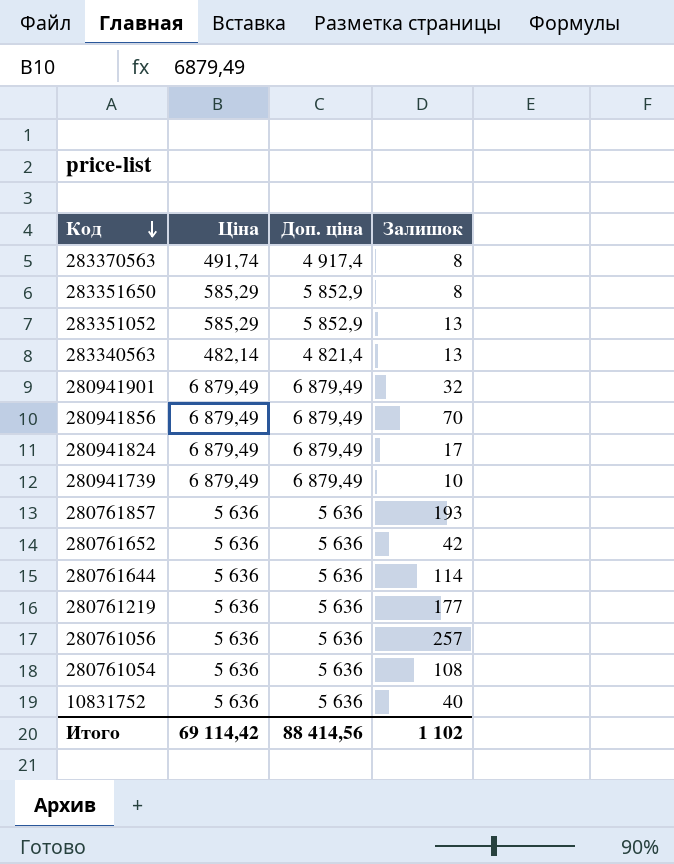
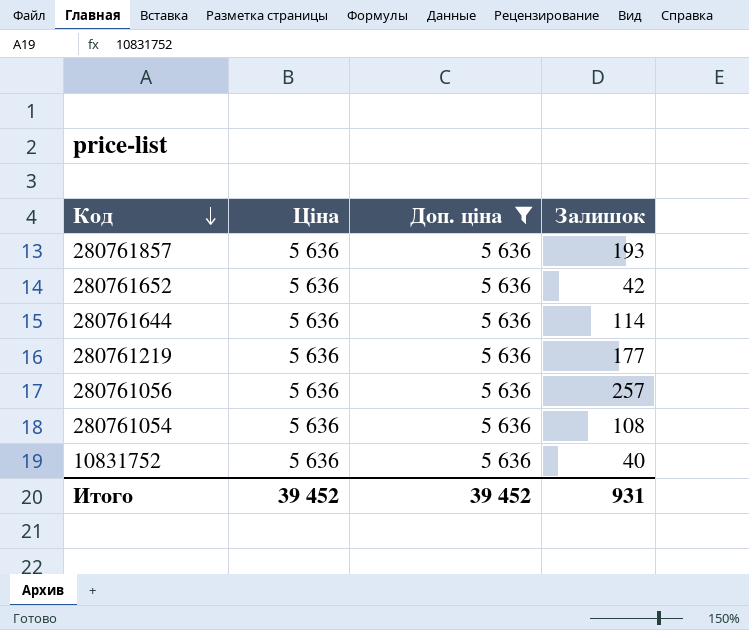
filter: none -> Доп. ціна = 5 636
Итого | Ціна: 69 114,42 -> 39 452
Итого | Доп. ціна: 88 414,56 -> 39 452
Итого | Залишок: 1 102 -> 931

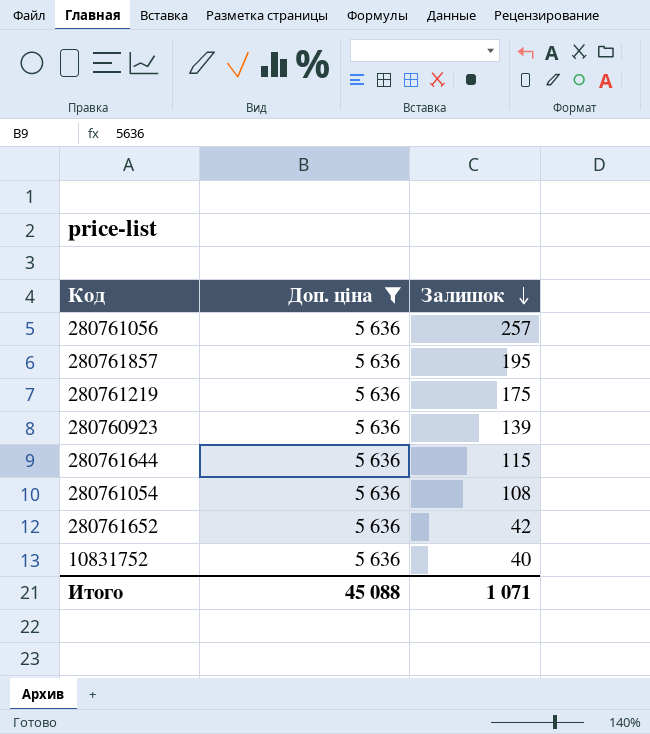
row order: Код descending -> Залишок descending
column Ціна | position: 2 -> none
280761857 | Залишок: 193 -> 195
280761219 | Залишок: 177 -> 175
row 280760923: none -> 5 636 | 139
280761644 | Залишок: 114 -> 115
Итого | Доп. ціна: 39 452 -> 45 088
Итого | Залишок: 931 -> 1 071

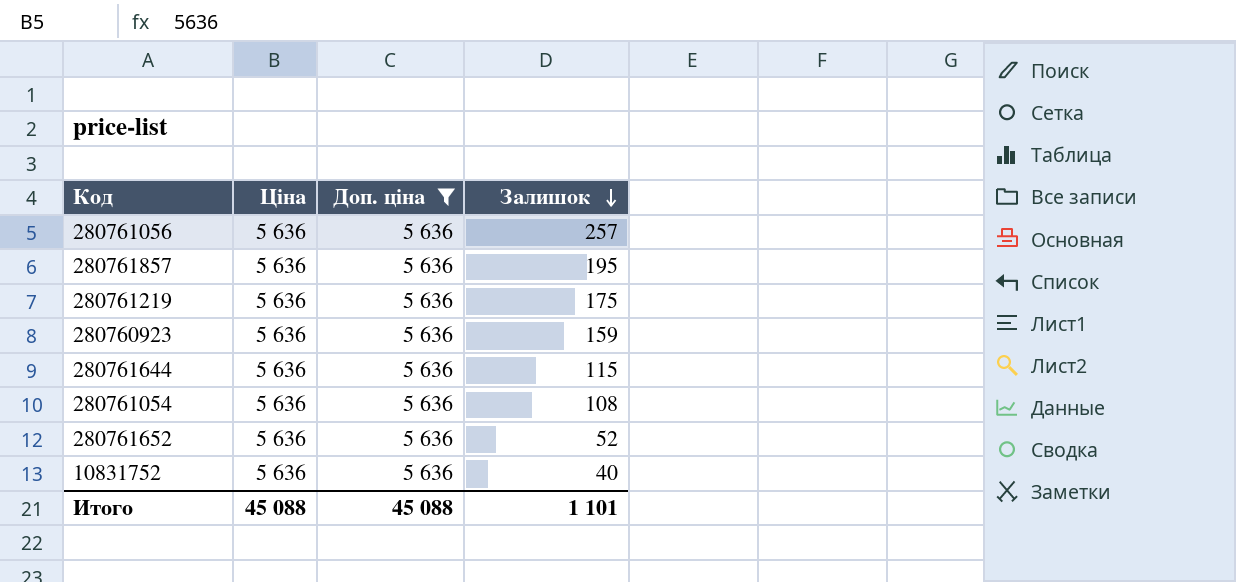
column Ціна | position: none -> 2
280760923 | Залишок: 139 -> 159
280761652 | Залишок: 42 -> 52
Итого | Залишок: 1 071 -> 1 101

